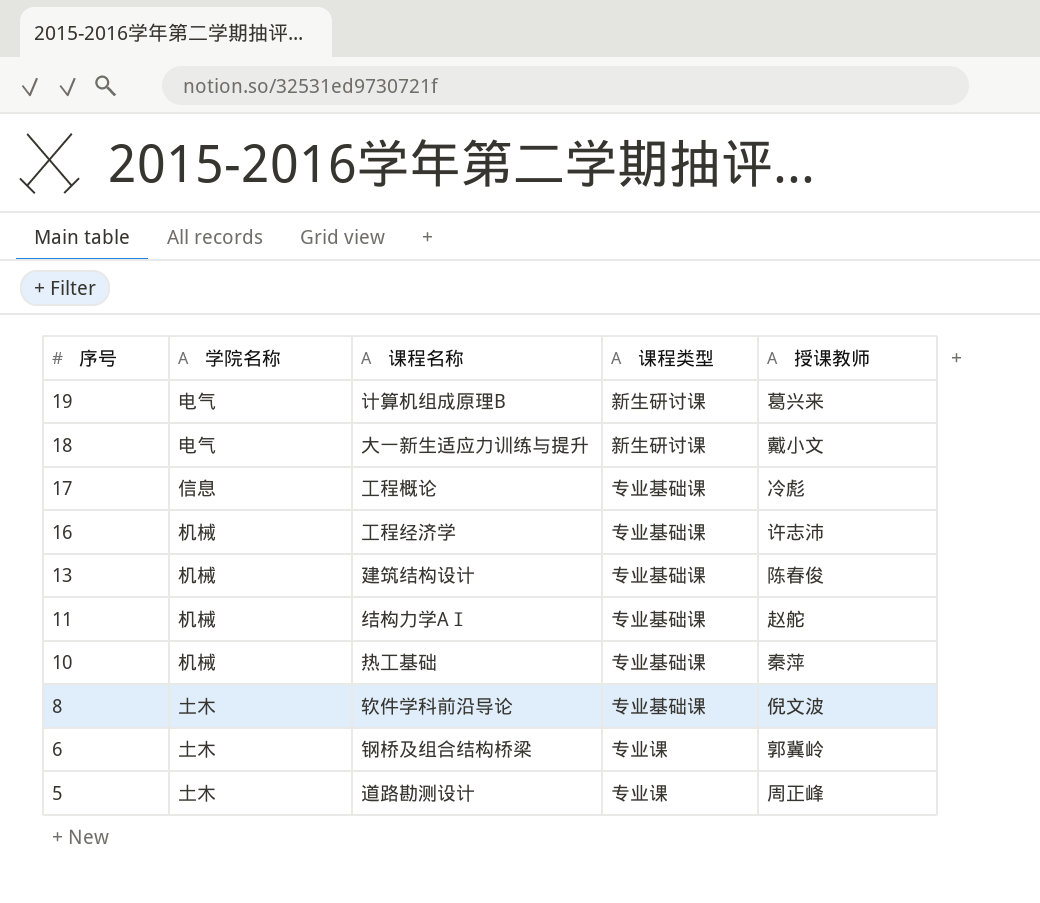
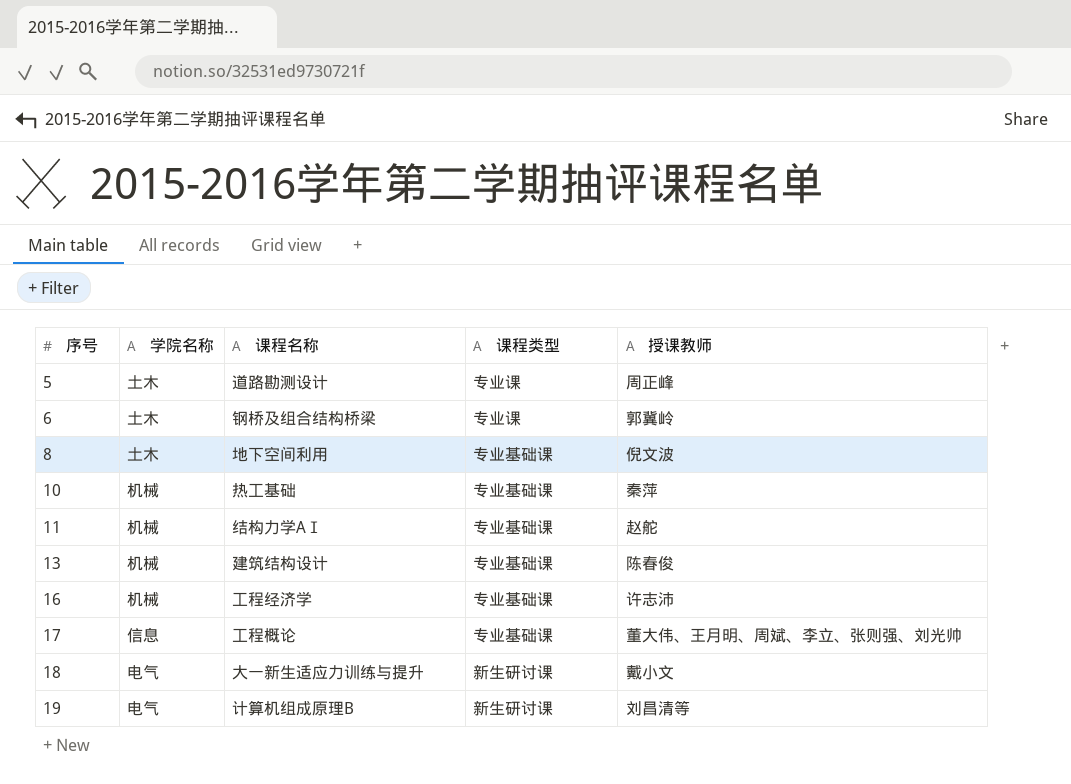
row order: 序号 descending -> 序号 ascending
8 | 课程名称: 软件学科前沿导论 -> 地下空间利用
17 | 授课教师: 冷彪 -> 董大伟、王月明、周斌、李立、张则强、刘光帅
19 | 授课教师: 葛兴来 -> 刘昌清等

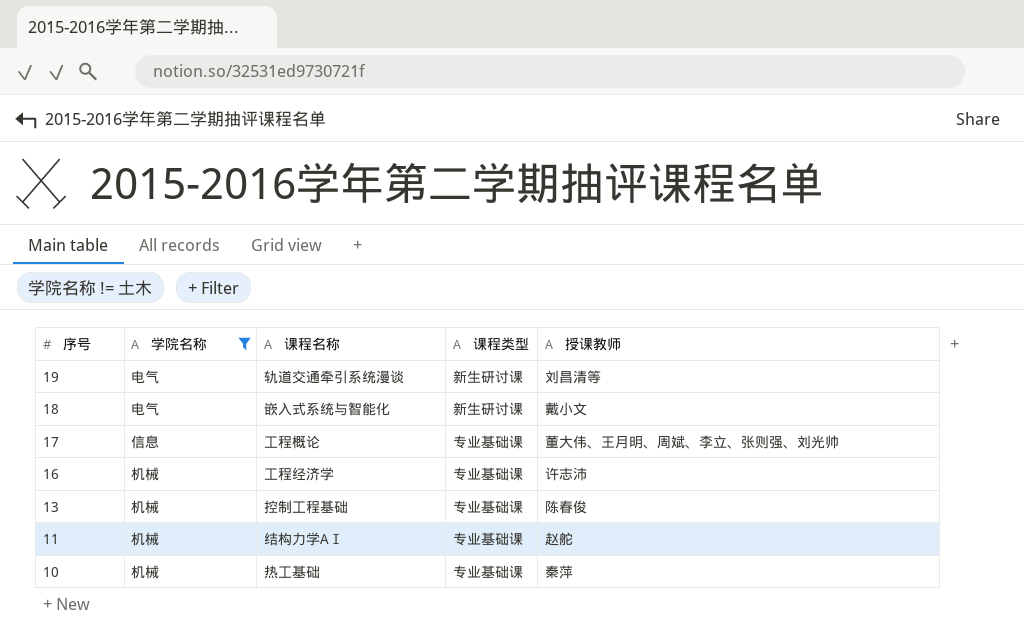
filter: none -> 学院名称 != 土木
row order: 序号 ascending -> 序号 descending
19 | 课程名称: 计算机组成原理B -> 轨道交通牵引系统漫谈
18 | 课程名称: 大一新生适应力训练与提升 -> 嵌入式系统与智能化
13 | 课程名称: 建筑结构设计 -> 控制工程基础

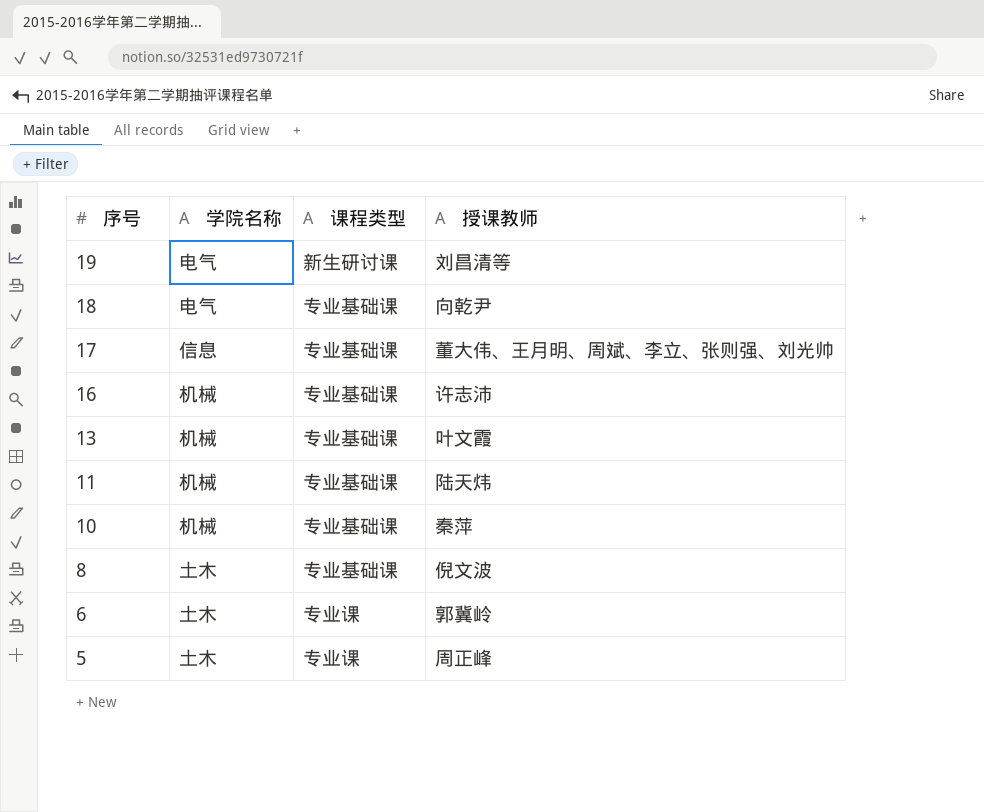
filter: 学院名称 != 土木 -> none
column 课程名称 | position: 3 -> none
18 | 课程类型: 新生研讨课 -> 专业基础课
18 | 授课教师: 戴小文 -> 向乾尹
13 | 授课教师: 陈春俊 -> 叶文霞
11 | 授课教师: 赵舵 -> 陆天炜

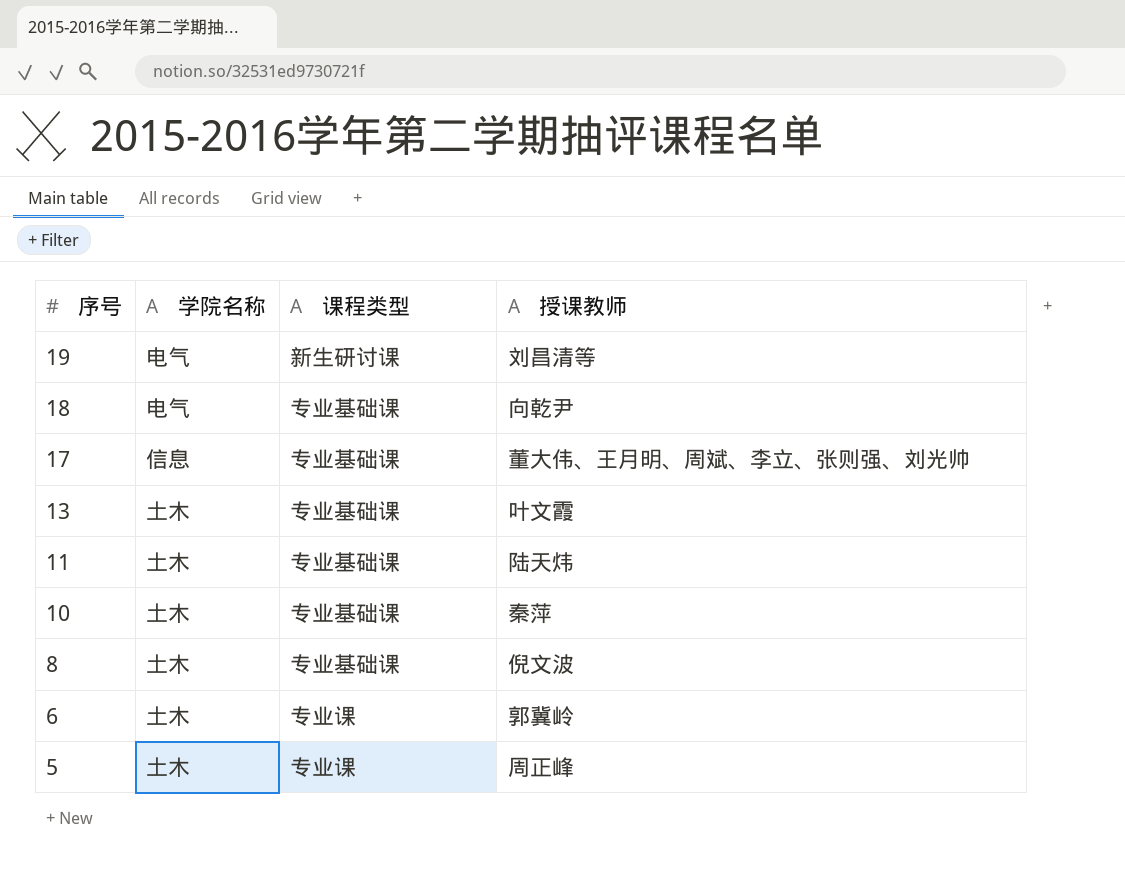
row 16: 机械 | 专业基础课 | 许志沛 -> none
13 | 学院名称: 机械 -> 土木
11 | 学院名称: 机械 -> 土木
10 | 学院名称: 机械 -> 土木

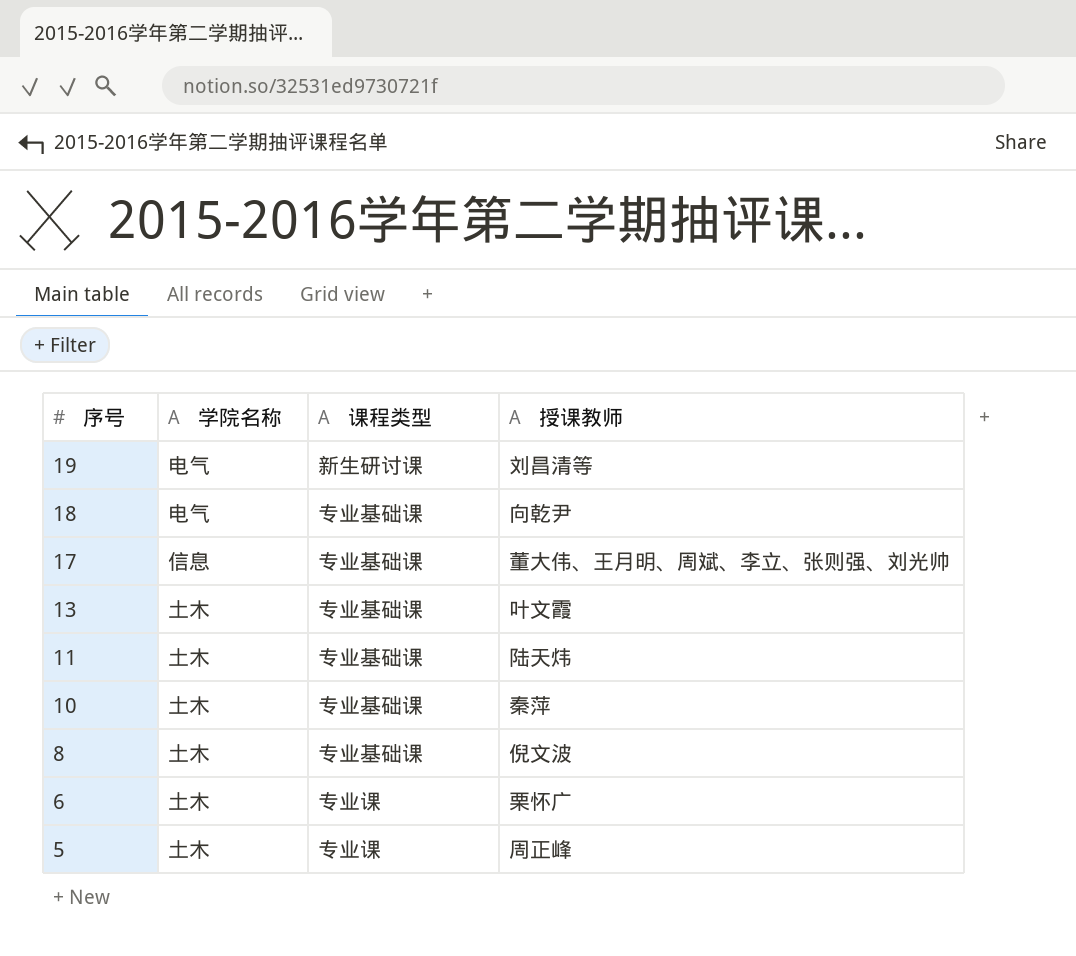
6 | 授课教师: 郭冀岭 -> 栗怀广

